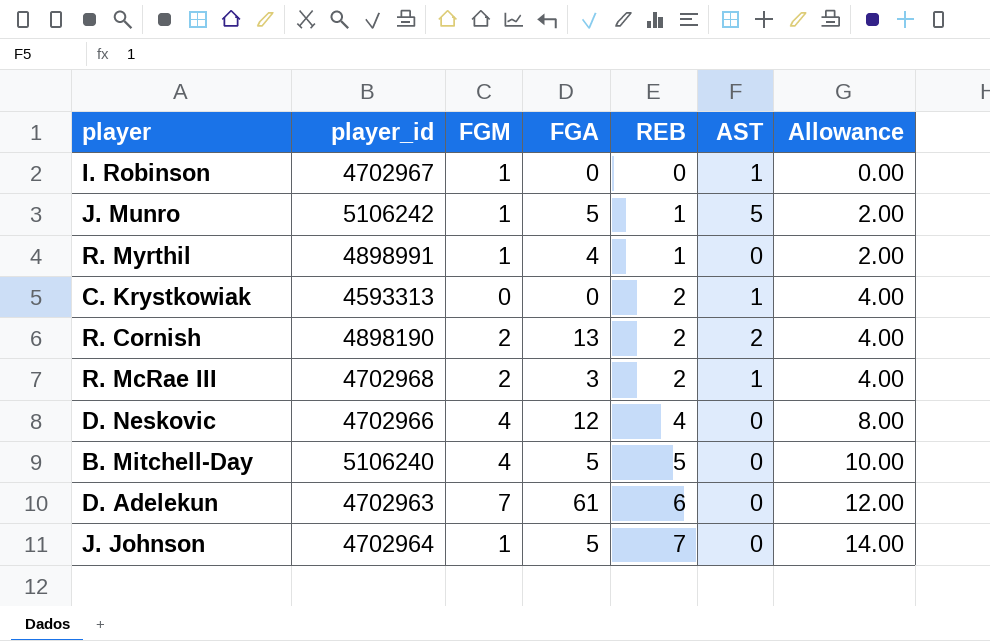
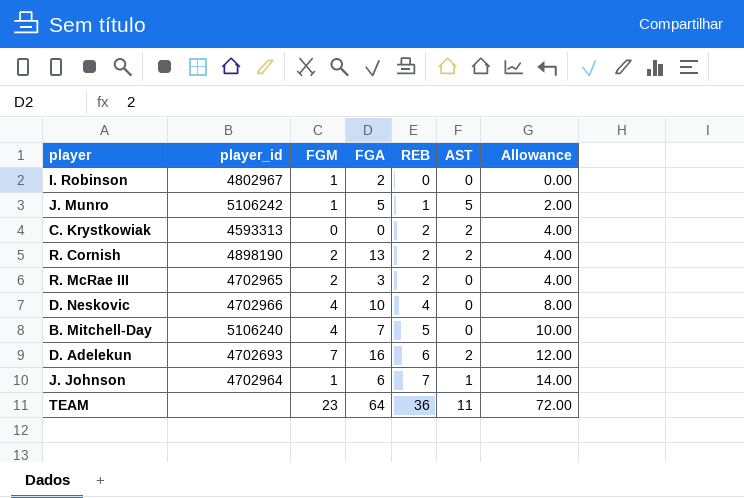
row R. Myrthil: 4898991 | 1 | 4 | 1 | 0 | 2.00 -> none
I. Robinson | player_id: 4702967 -> 4802967
I. Robinson | FGA: 0 -> 2
I. Robinson | AST: 1 -> 0
C. Krystkowiak | AST: 1 -> 2
R. McRae III | player_id: 4702968 -> 4702965
R. McRae III | AST: 1 -> 0
D. Neskovic | FGA: 12 -> 10
B. Mitchell-Day | FGA: 5 -> 7
D. Adelekun | player_id: 4702963 -> 4702693
D. Adelekun | FGA: 61 -> 16
D. Adelekun | AST: 0 -> 2
J. Johnson | FGA: 5 -> 6
J. Johnson | AST: 0 -> 1
row TEAM: none -> none | 23 | 64 | 36 | 11 | 72.00

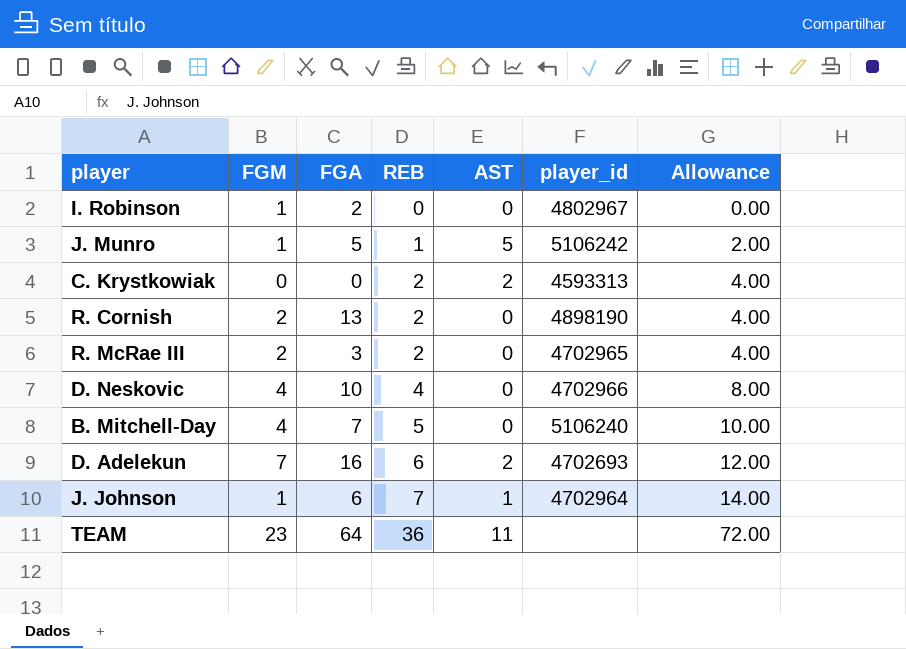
column player_id | position: 2 -> 6
R. Cornish | AST: 2 -> 0

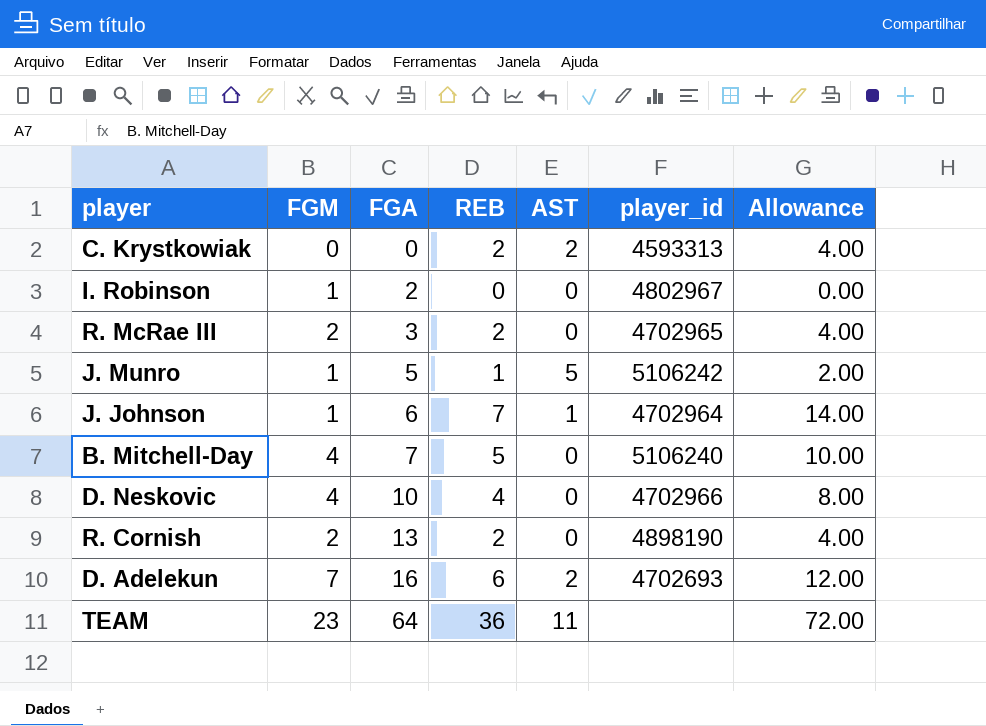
row order: REB ascending -> FGA ascending

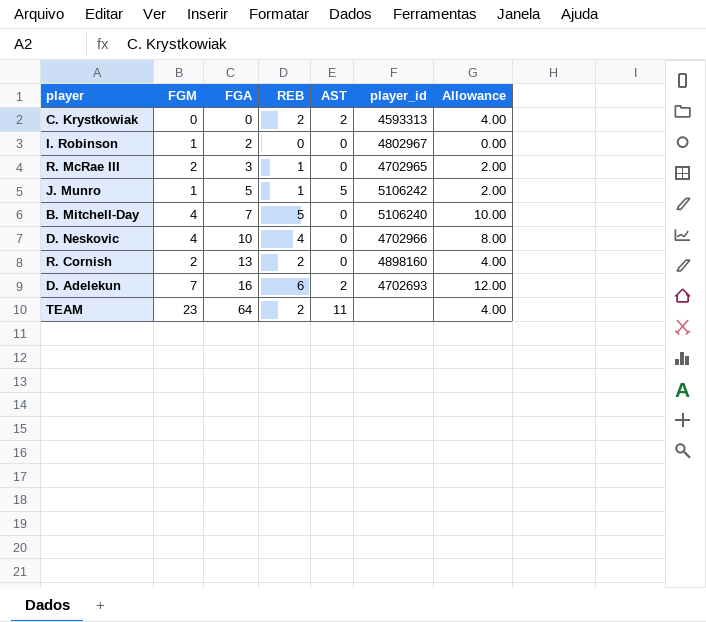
row J. Johnson: 1 | 6 | 7 | 1 | 4702964 | 14.00 -> none
R. McRae III | REB: 2 -> 1
R. McRae III | Allowance: 4.00 -> 2.00
R. Cornish | player_id: 4898190 -> 4898160
TEAM | REB: 36 -> 2
TEAM | Allowance: 72.00 -> 4.00

